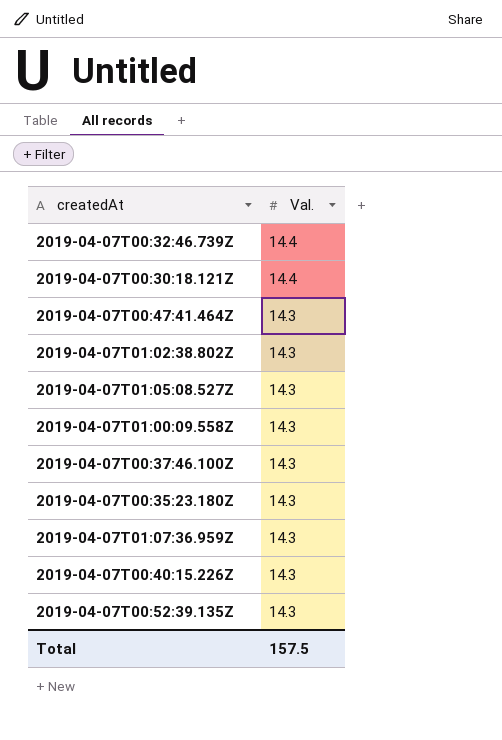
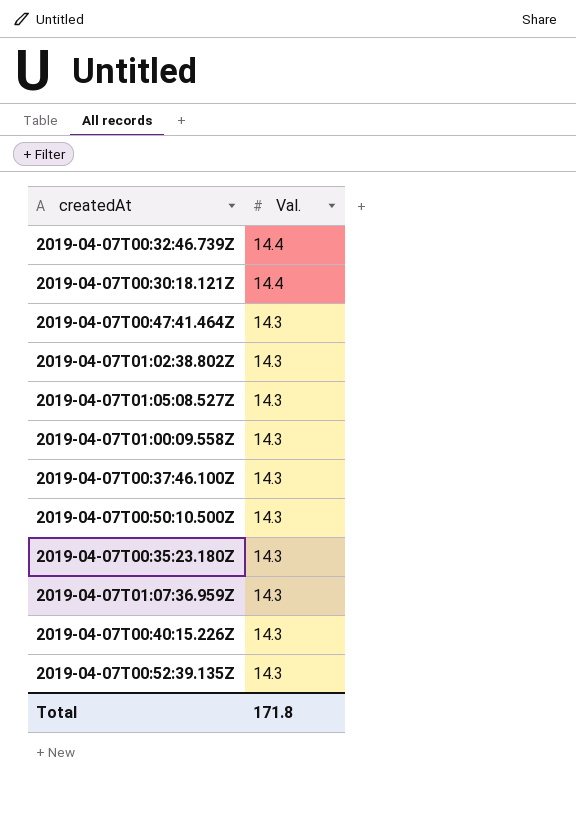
row 2019-04-07T00:50:10.500Z: none -> 14.3
Total | Val.: 157.5 -> 171.8

